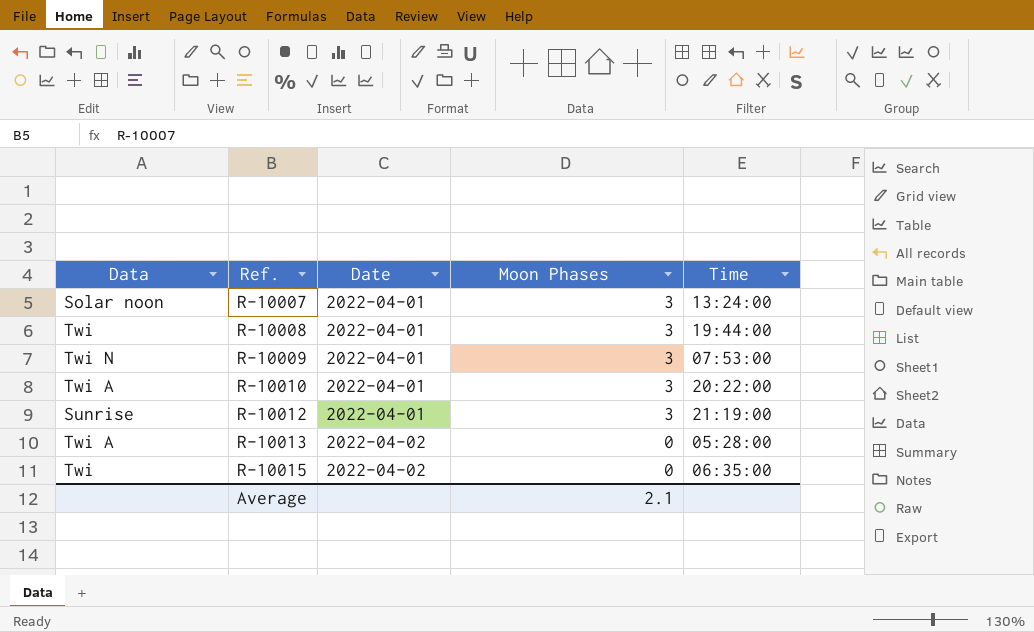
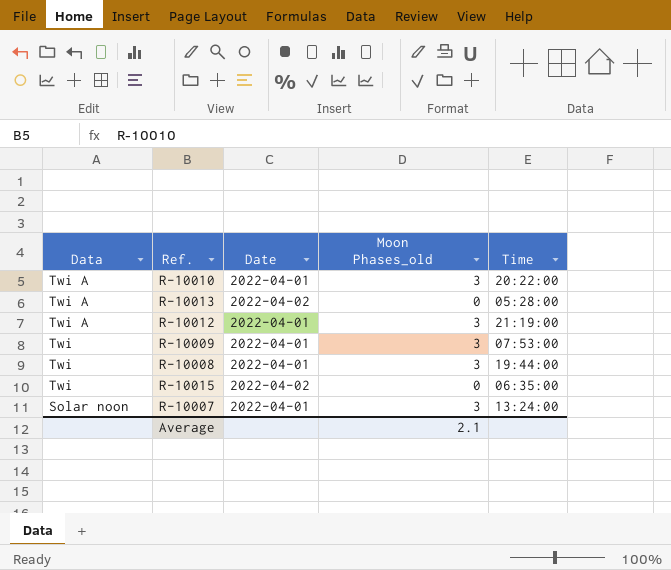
row order: Ref. ascending -> Data descending
column name: Moon Phases -> Moon Phases_old
R-10012 | Data: Sunrise -> Twi A
R-10009 | Data: Twi N -> Twi

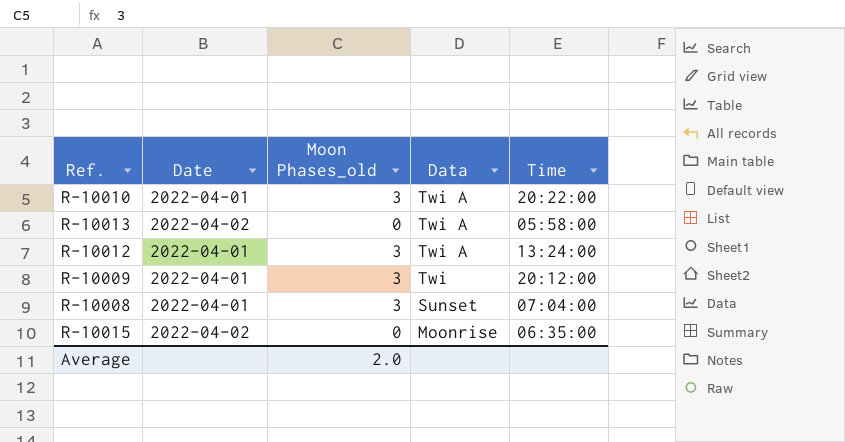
column Data | position: 1 -> 4
row R-10007: Solar noon | 2022-04-01 | 3 | 13:24:00 -> none
R-10013 | Time: 05:28:00 -> 05:58:00
R-10012 | Time: 21:19:00 -> 13:24:00
R-10009 | Time: 07:53:00 -> 20:12:00
R-10008 | Data: Twi -> Sunset
R-10008 | Time: 19:44:00 -> 07:04:00
R-10015 | Data: Twi -> Moonrise
Average | Moon Phases_old: 2.1 -> 2.0

